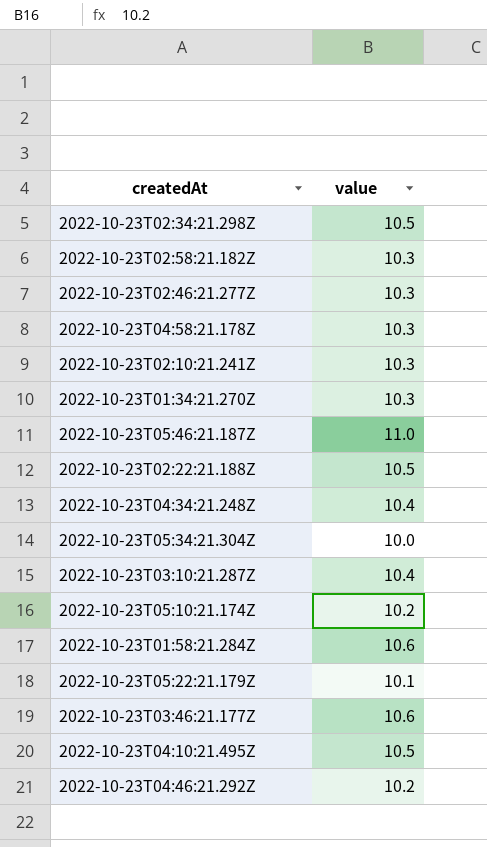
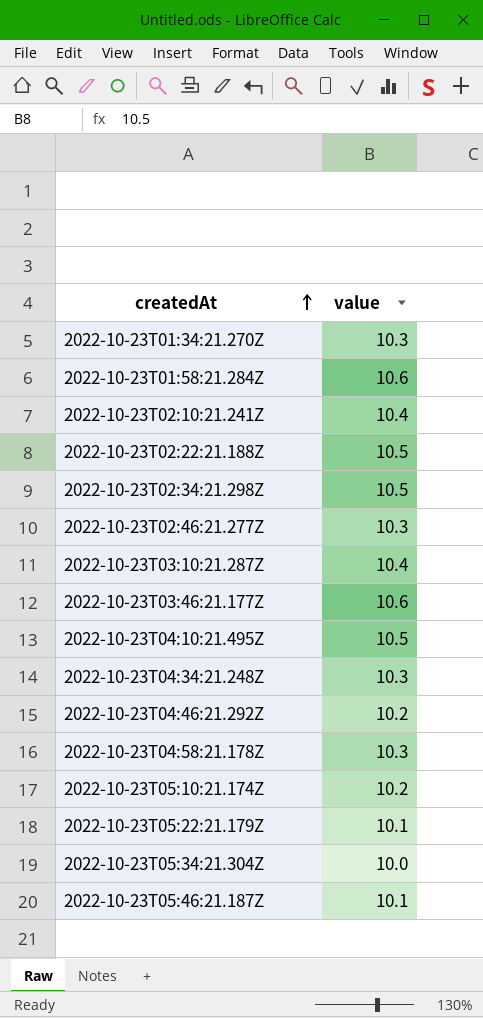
row order: none -> createdAt ascending
row 2022-10-23T02:58:21.182Z: 10.3 -> none
2022-10-23T02:10:21.241Z | value: 10.3 -> 10.4
2022-10-23T04:34:21.248Z | value: 10.4 -> 10.3
2022-10-23T05:46:21.187Z | value: 11.0 -> 10.1

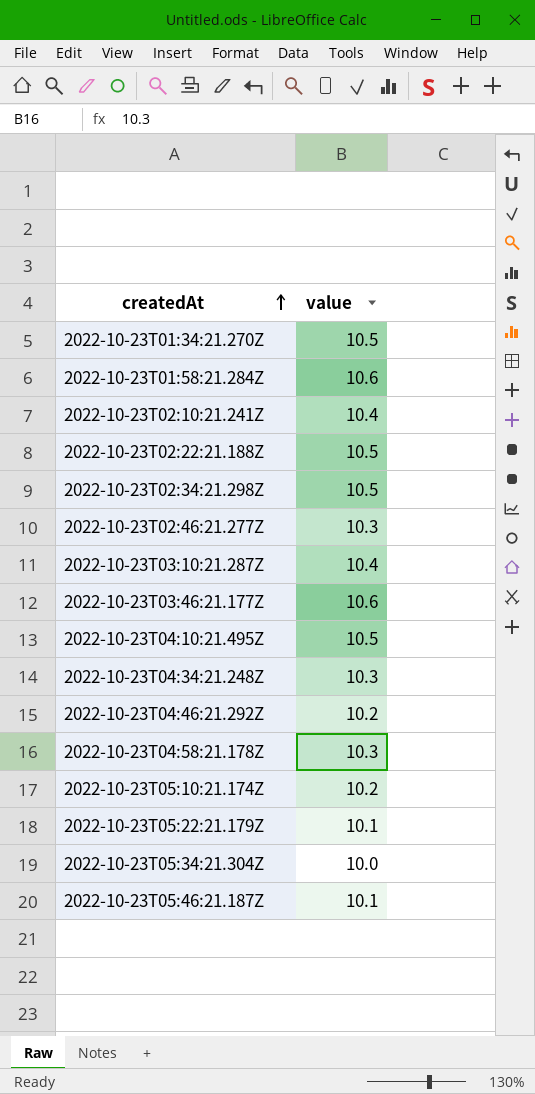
2022-10-23T01:34:21.270Z | value: 10.3 -> 10.5

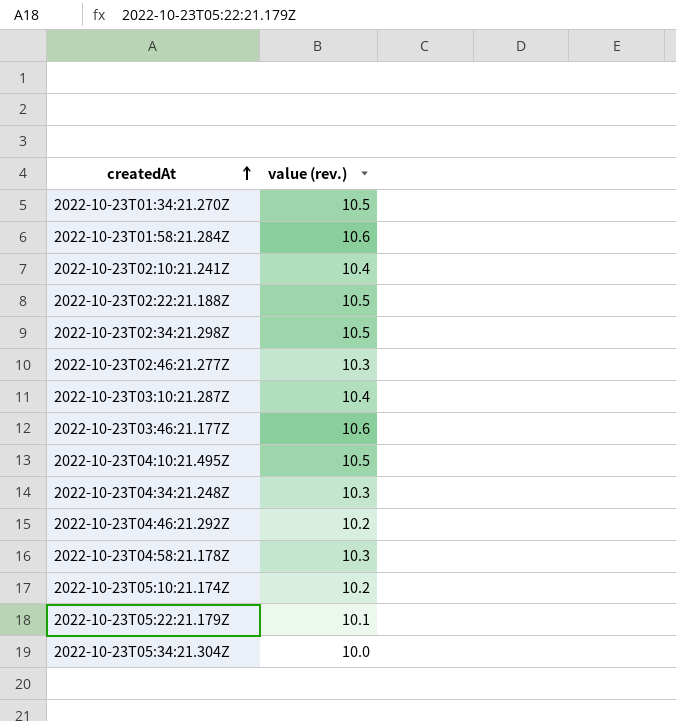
column name: value -> value (rev.)
row 2022-10-23T05:46:21.187Z: 10.1 -> none

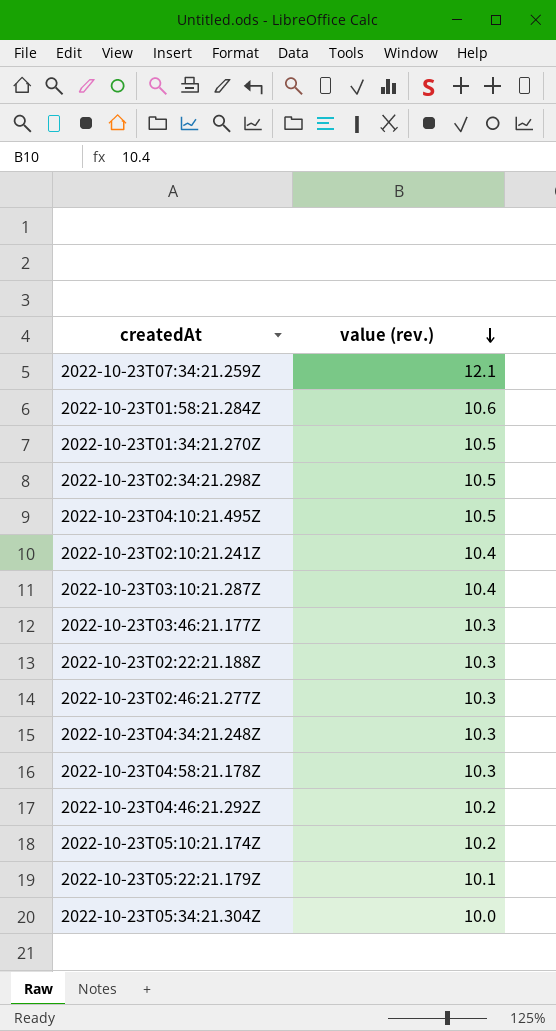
row order: createdAt ascending -> value (rev.) descending
row 2022-10-23T07:34:21.259Z: none -> 12.1
2022-10-23T03:46:21.177Z | value (rev.): 10.6 -> 10.3
2022-10-23T02:22:21.188Z | value (rev.): 10.5 -> 10.3

